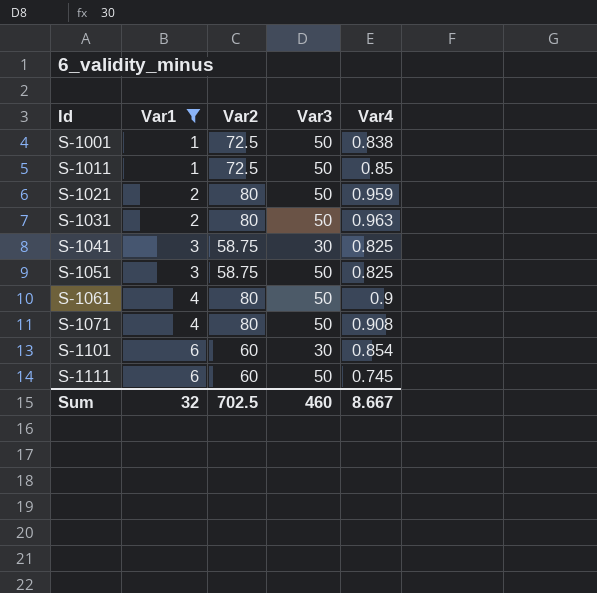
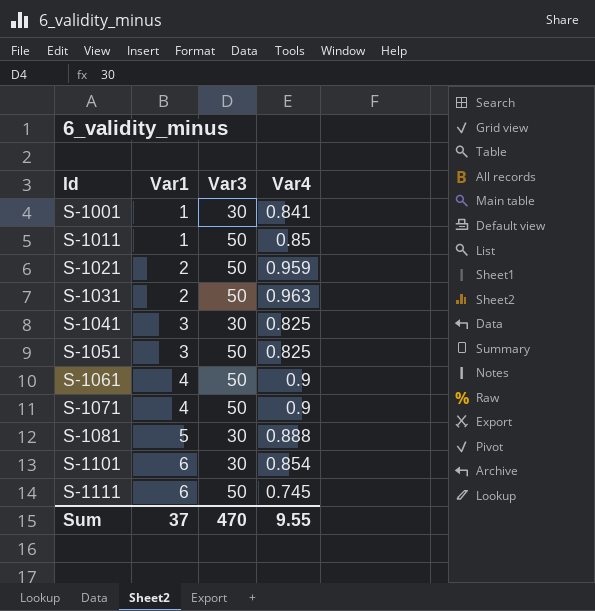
filter: Var1 != 5 -> none
column Var2 | position: 3 -> none
S-1001 | Var3: 50 -> 30
S-1001 | Var4: 0.838 -> 0.841
S-1071 | Var4: 0.908 -> 0.9
Sum | Var1: 32 -> 37
Sum | Var3: 460 -> 470
Sum | Var4: 8.667 -> 9.55

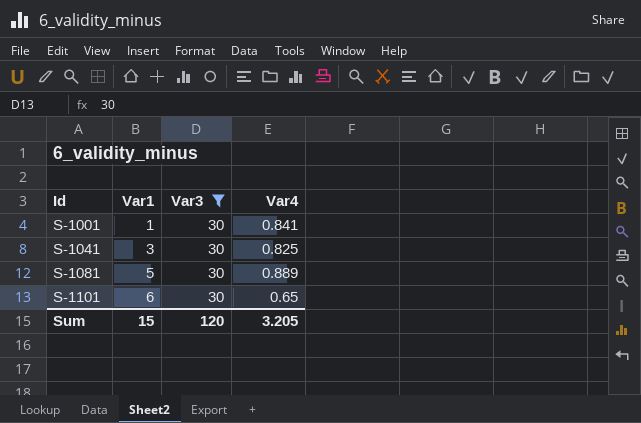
filter: none -> Var3 = 30
S-1081 | Var4: 0.888 -> 0.889
S-1101 | Var4: 0.854 -> 0.65
Sum | Var1: 37 -> 15
Sum | Var3: 470 -> 120
Sum | Var4: 9.55 -> 3.205

